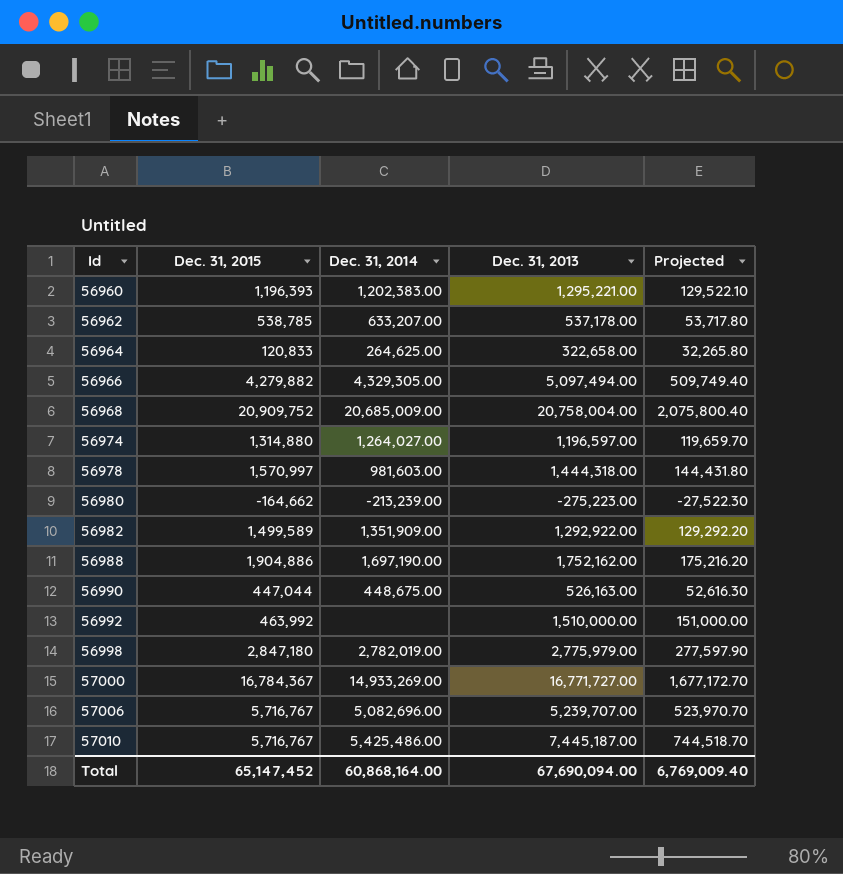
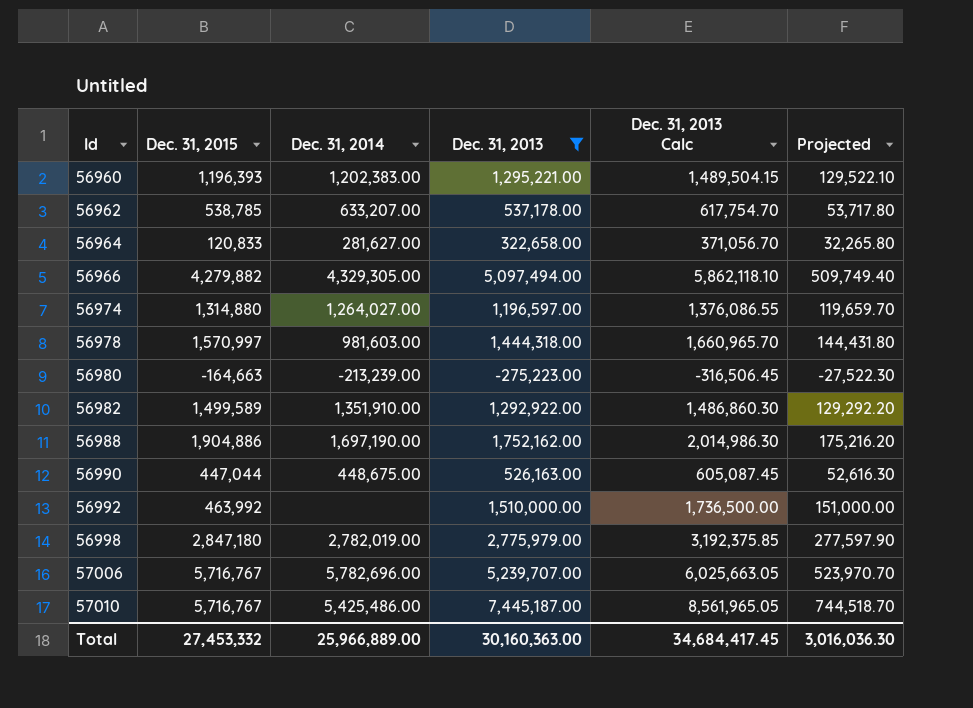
filter: none -> Dec. 31, 2013 <= 7,445,187.00
column Dec. 31, 2013 Calc | formula: none -> [Dec. 31, 2013] * 1.15
56964 | Dec. 31, 2014: 264,625.00 -> 281,627.00
56980 | Dec. 31, 2015: -164,662 -> -164,663
56982 | Dec. 31, 2014: 1,351,909.00 -> 1,351,910.00
57006 | Dec. 31, 2014: 5,082,696.00 -> 5,782,696.00
Total | Dec. 31, 2015: 65,147,452 -> 27,453,332
Total | Dec. 31, 2014: 60,868,164.00 -> 25,966,889.00
Total | Dec. 31, 2013: 67,690,094.00 -> 30,160,363.00
Total | Projected: 6,769,009.40 -> 3,016,036.30

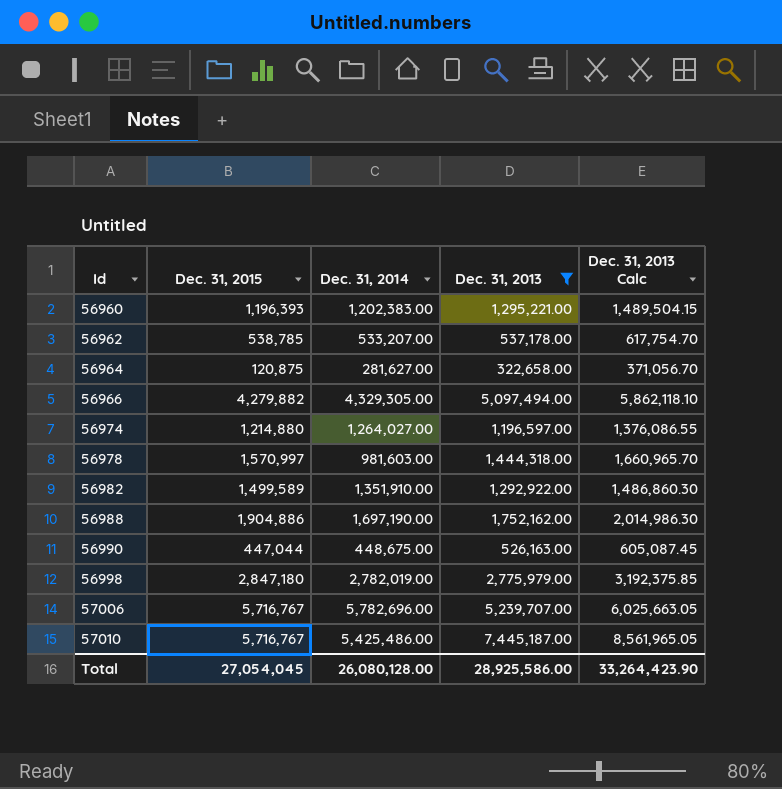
column Projected | formula: [Dec. 31, 2013] * 0.1 -> none
row 56980: -164,663 | -213,239.00 | -275,223.00 | -316,506.45 | -27,522.30 -> none
row 56992: 463,992 | none | 1,510,000.00 | 1,736,500.00 | 151,000.00 -> none
56962 | Dec. 31, 2014: 633,207.00 -> 533,207.00
56964 | Dec. 31, 2015: 120,833 -> 120,875
56974 | Dec. 31, 2015: 1,314,880 -> 1,214,880
Total | Dec. 31, 2015: 27,453,332 -> 27,054,045
Total | Dec. 31, 2014: 25,966,889.00 -> 26,080,128.00
Total | Dec. 31, 2013: 30,160,363.00 -> 28,925,586.00
Total | Dec. 31, 2013 Calc: 34,684,417.45 -> 33,264,423.90

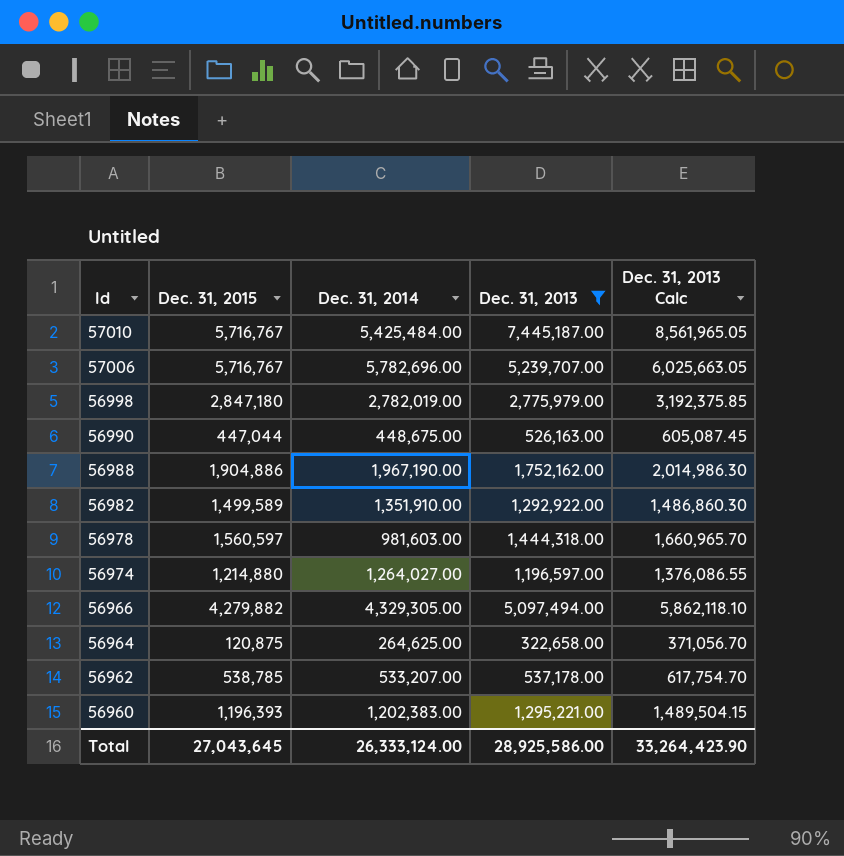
row order: Id ascending -> Id descending
57010 | Dec. 31, 2014: 5,425,486.00 -> 5,425,484.00
56988 | Dec. 31, 2014: 1,697,190.00 -> 1,967,190.00
56978 | Dec. 31, 2015: 1,570,997 -> 1,560,597
56964 | Dec. 31, 2014: 281,627.00 -> 264,625.00
Total | Dec. 31, 2015: 27,054,045 -> 27,043,645
Total | Dec. 31, 2014: 26,080,128.00 -> 26,333,124.00

